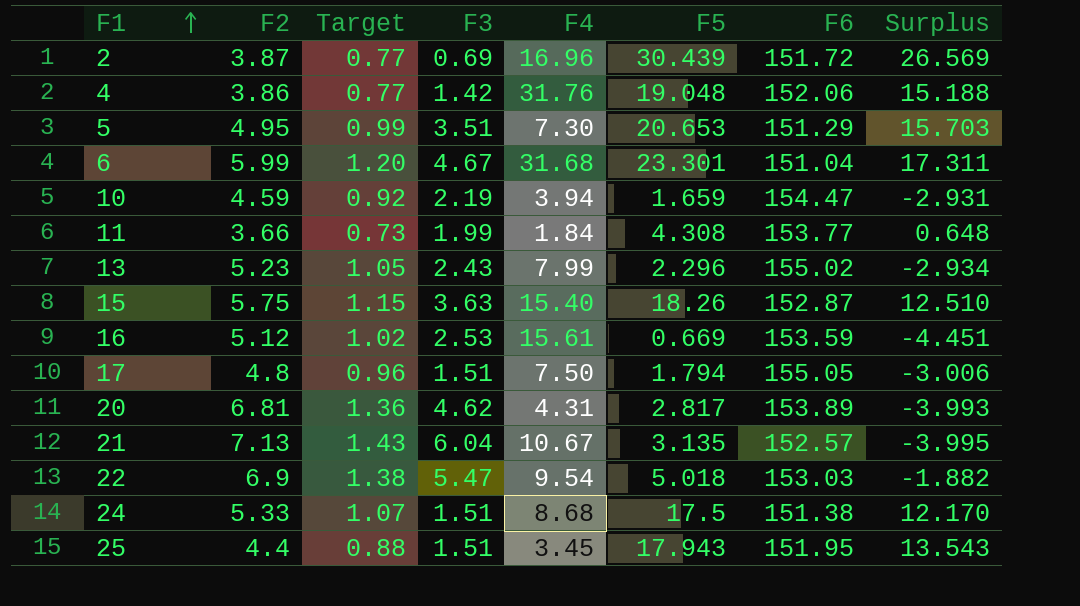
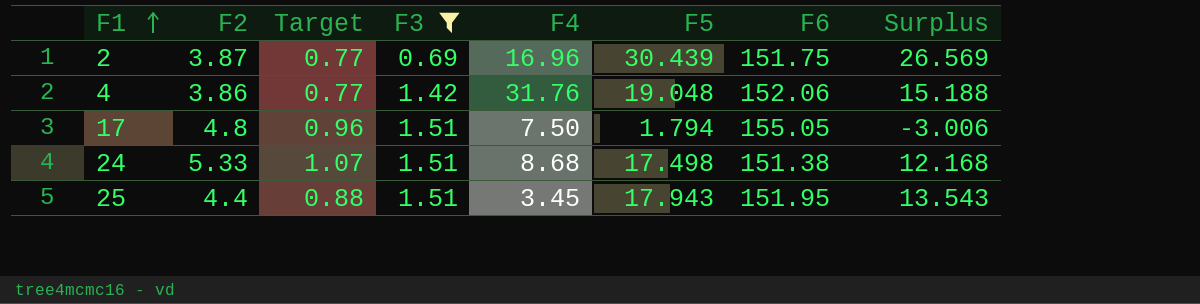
filter: none -> F3 <= 1.51
2 | F6: 151.72 -> 151.75
24 | F5: 17.5 -> 17.498
24 | Surplus: 12.170 -> 12.168

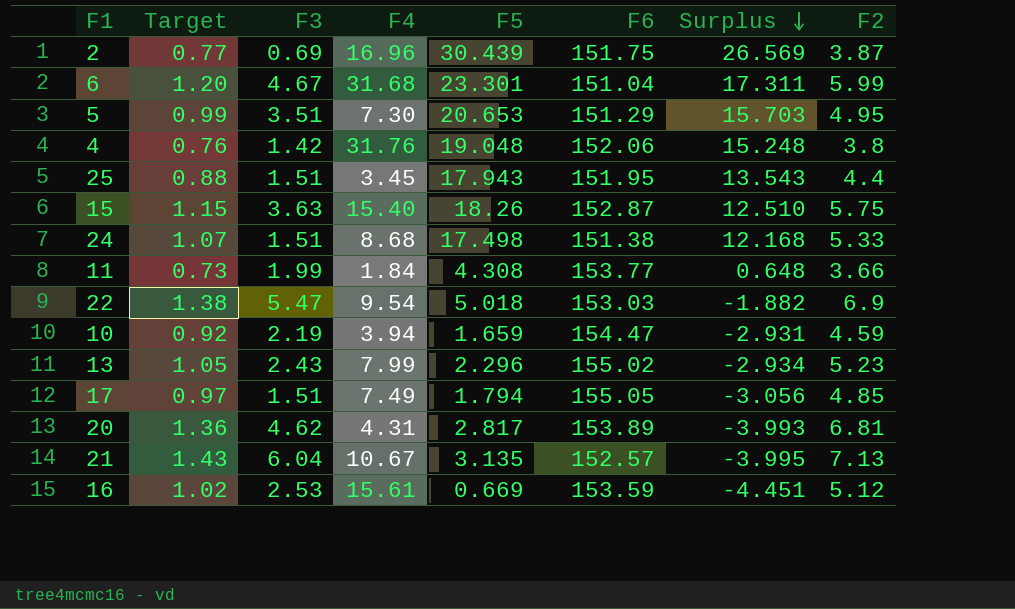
filter: F3 <= 1.51 -> none
row order: F1 ascending -> Surplus descending
column F2 | position: 2 -> 8
4 | Target: 0.77 -> 0.76
4 | Surplus: 15.188 -> 15.248
4 | F2: 3.86 -> 3.8
17 | Target: 0.96 -> 0.97
17 | F4: 7.50 -> 7.49
17 | Surplus: -3.006 -> -3.056
17 | F2: 4.8 -> 4.85

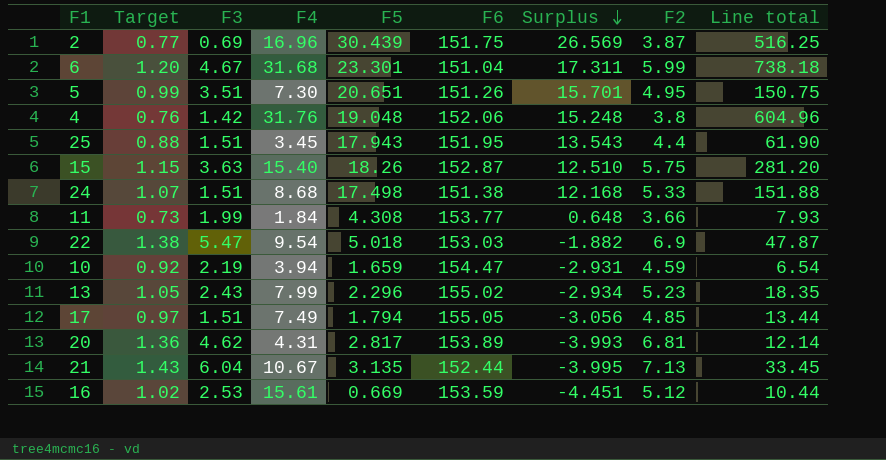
column Line total | formula: none -> [F4] * [F5]
5 | F5: 20.653 -> 20.651
5 | F6: 151.29 -> 151.26
5 | Surplus: 15.703 -> 15.701
21 | F6: 152.57 -> 152.44

